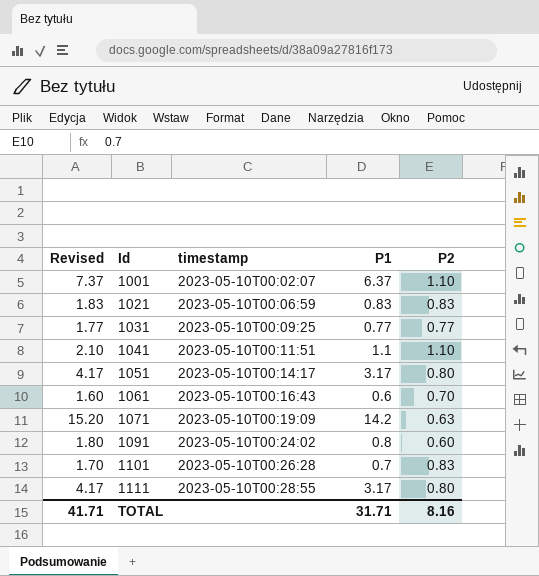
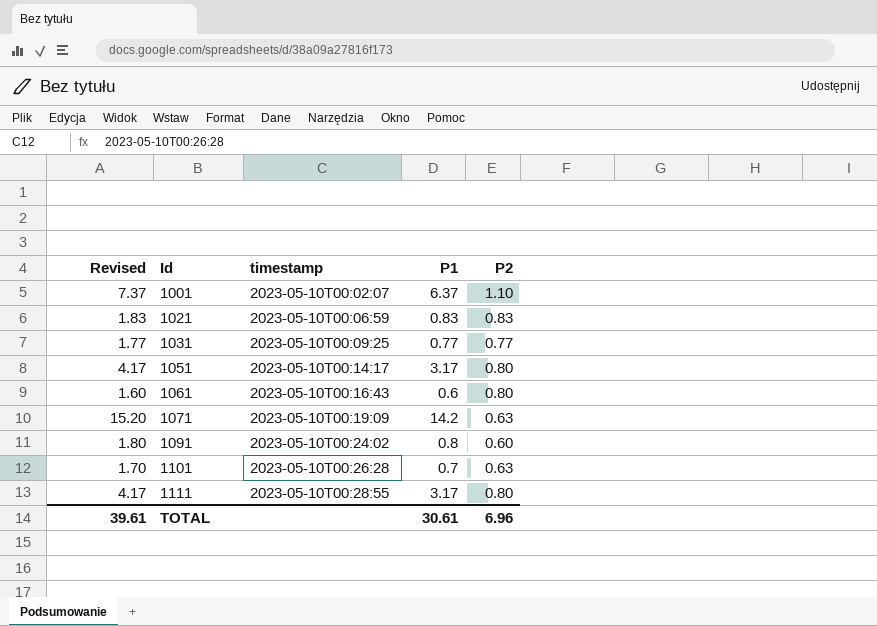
row 1041: 2.10 | 2023-05-10T00:11:51 | 1.1 | 1.10 -> none
1061 | P2: 0.70 -> 0.80
1101 | P2: 0.83 -> 0.63
TOTAL | Revised: 41.71 -> 39.61
TOTAL | P1: 31.71 -> 30.61
TOTAL | P2: 8.16 -> 6.96

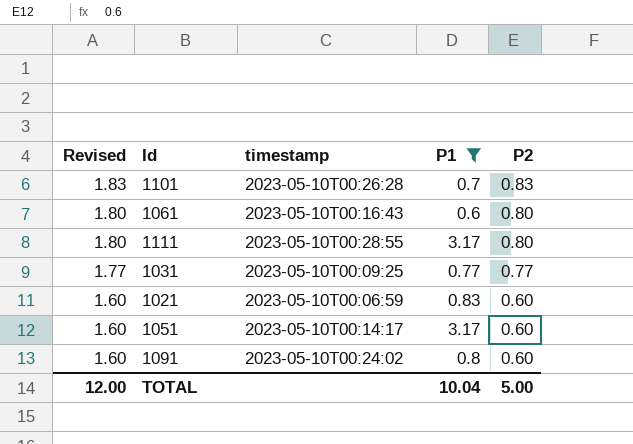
filter: none -> P1 <= 3.17
row order: Id ascending -> Revised descending
column Revised | formula: [P1] + 1 -> [P2] + 1
1101 | P2: 0.63 -> 0.83
1021 | P2: 0.83 -> 0.60
1051 | P2: 0.80 -> 0.60
TOTAL | Revised: 39.61 -> 12.00
TOTAL | P1: 30.61 -> 10.04
TOTAL | P2: 6.96 -> 5.00

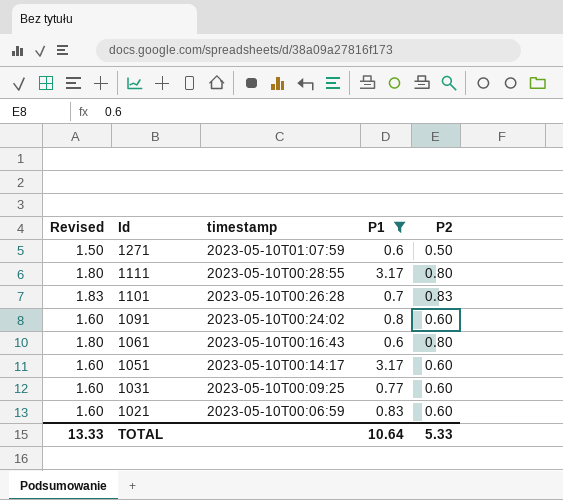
row order: Revised descending -> Id descending
row 1271: none -> 1.50 | 2023-05-10T01:07:59 | 0.6 | 0.50
1031 | Revised: 1.77 -> 1.60
1031 | P2: 0.77 -> 0.60
TOTAL | Revised: 12.00 -> 13.33
TOTAL | P1: 10.04 -> 10.64
TOTAL | P2: 5.00 -> 5.33

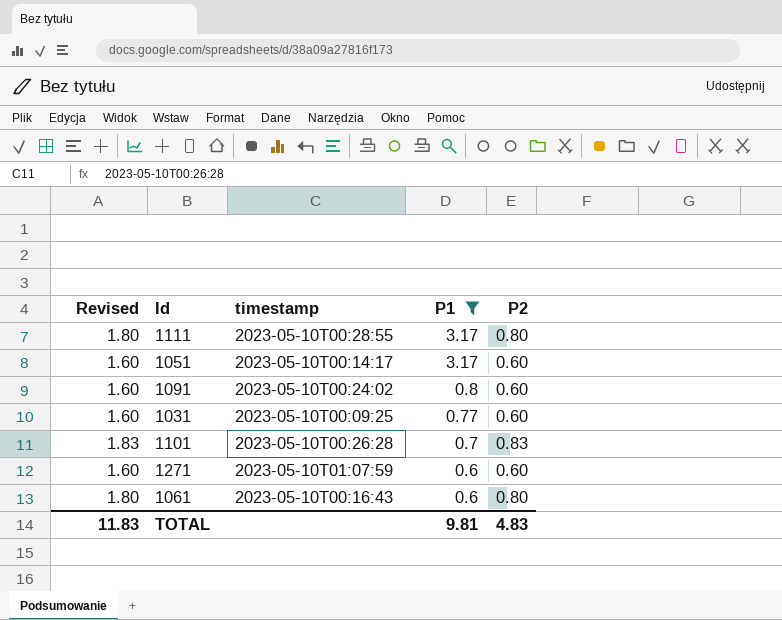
row order: Id descending -> P1 descending
row 1021: 1.60 | 2023-05-10T00:06:59 | 0.83 | 0.60 -> none
1271 | Revised: 1.50 -> 1.60
1271 | P2: 0.50 -> 0.60
TOTAL | Revised: 13.33 -> 11.83
TOTAL | P1: 10.64 -> 9.81
TOTAL | P2: 5.33 -> 4.83

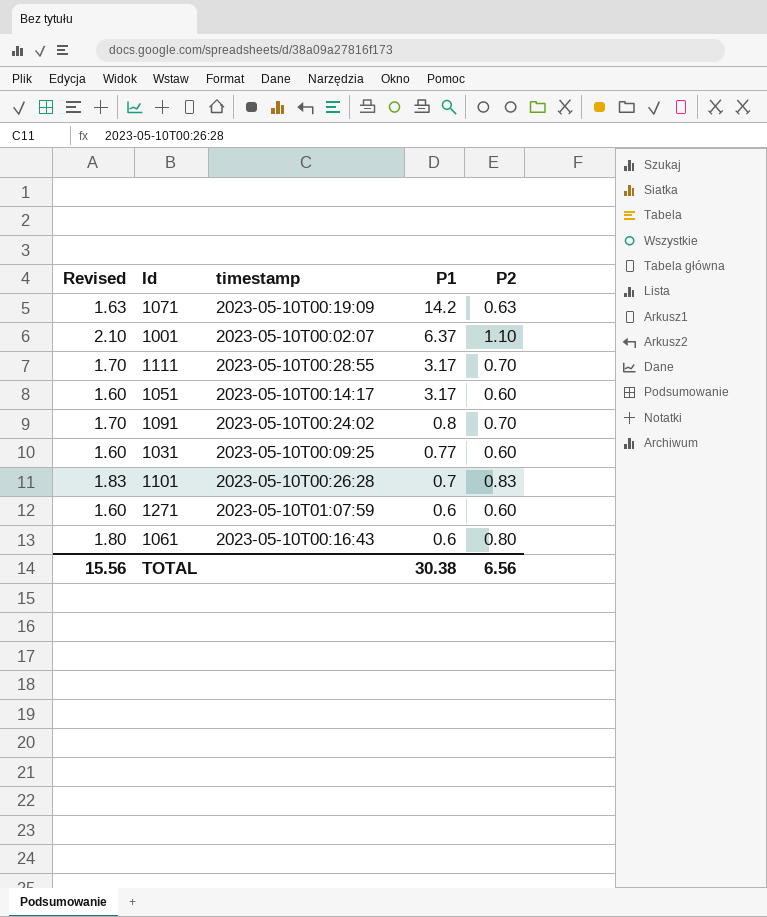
filter: P1 <= 3.17 -> none
1111 | Revised: 1.80 -> 1.70
1111 | P2: 0.80 -> 0.70
1091 | Revised: 1.60 -> 1.70
1091 | P2: 0.60 -> 0.70
TOTAL | Revised: 11.83 -> 15.56
TOTAL | P1: 9.81 -> 30.38
TOTAL | P2: 4.83 -> 6.56

